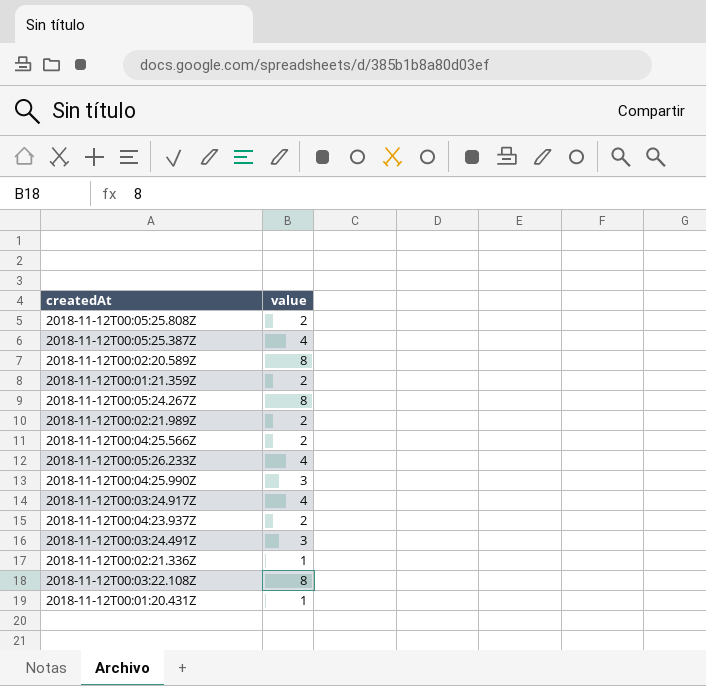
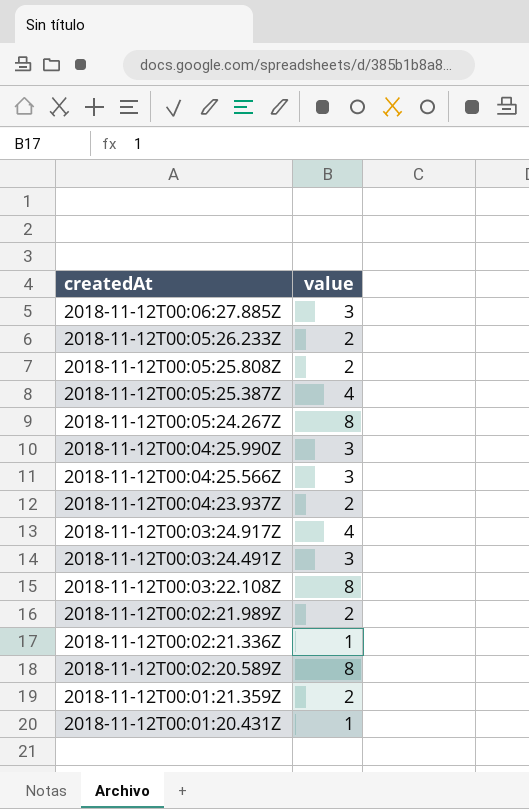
row order: none -> createdAt descending
row 2018-11-12T00:06:27.885Z: none -> 3
2018-11-12T00:05:26.233Z | value: 4 -> 2
2018-11-12T00:04:25.566Z | value: 2 -> 3

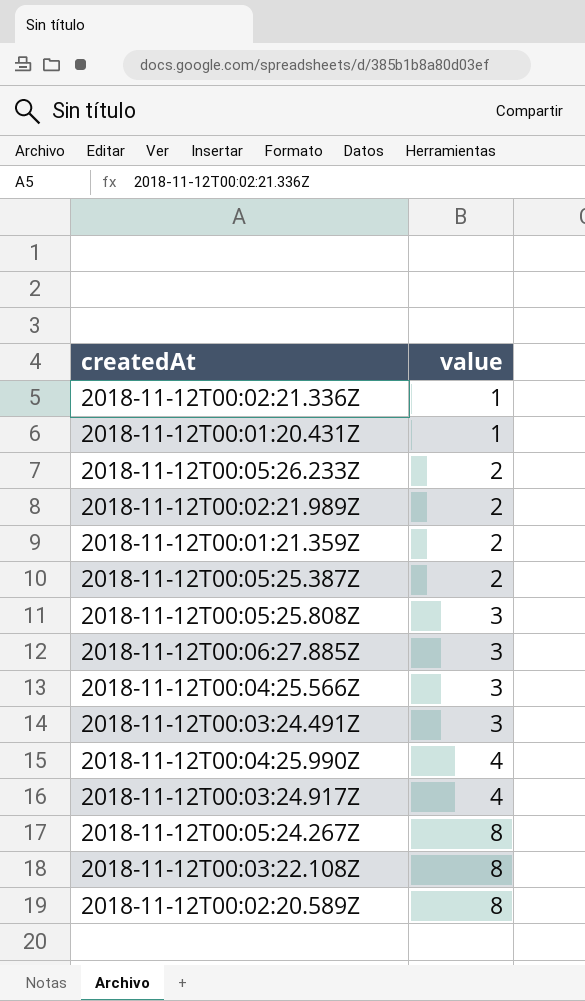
row order: createdAt descending -> value ascending
row 2018-11-12T00:04:23.937Z: 2 -> none
2018-11-12T00:05:25.387Z | value: 4 -> 2
2018-11-12T00:05:25.808Z | value: 2 -> 3
2018-11-12T00:04:25.990Z | value: 3 -> 4

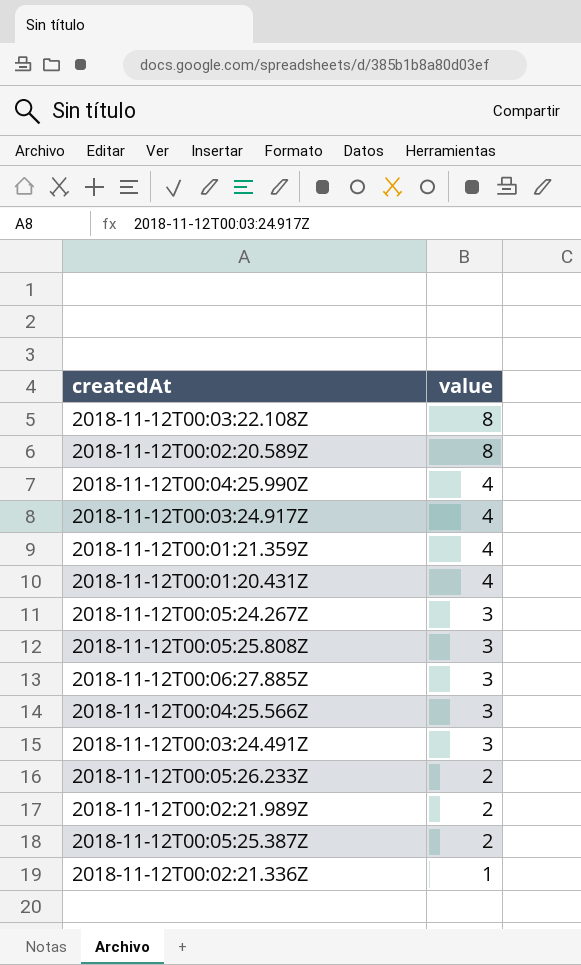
row order: value ascending -> value descending
2018-11-12T00:01:21.359Z | value: 2 -> 4
2018-11-12T00:01:20.431Z | value: 1 -> 4
2018-11-12T00:05:24.267Z | value: 8 -> 3

